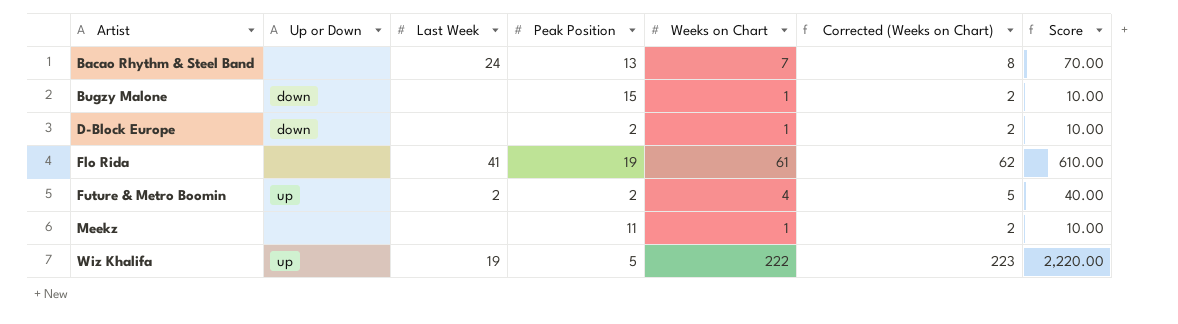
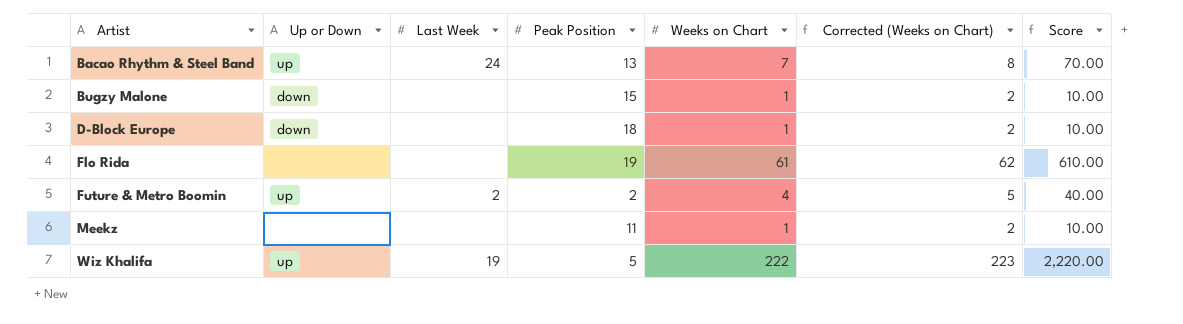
Bacao Rhythm & Steel Band | Up or Down: none -> up
D-Block Europe | Peak Position: 2 -> 18
Flo Rida | Last Week: 41 -> none

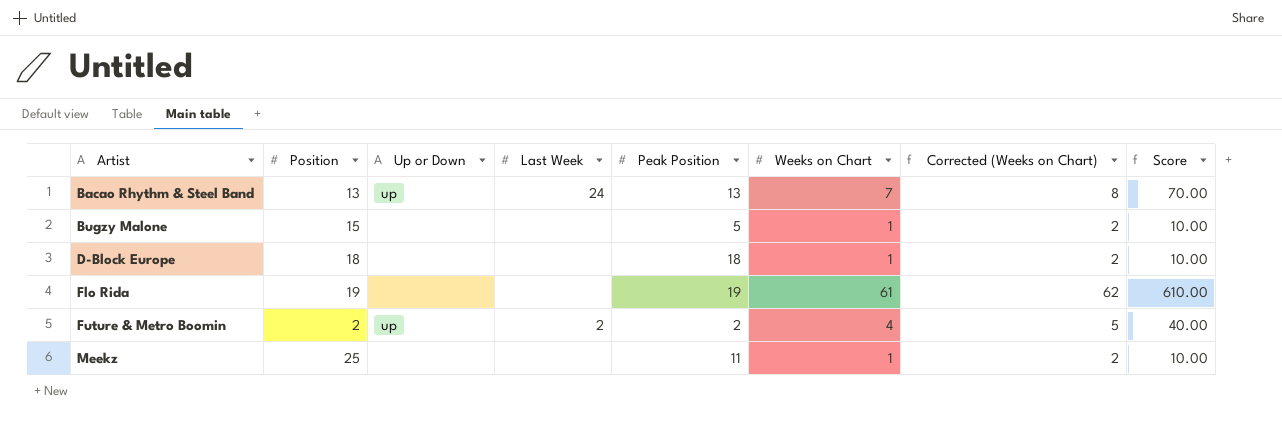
column Position | position: none -> 2
row Wiz Khalifa: up | 19 | 5 | 222 | 223 | 2,220.00 -> none
Bugzy Malone | Up or Down: down -> none
Bugzy Malone | Peak Position: 15 -> 5
D-Block Europe | Up or Down: down -> none

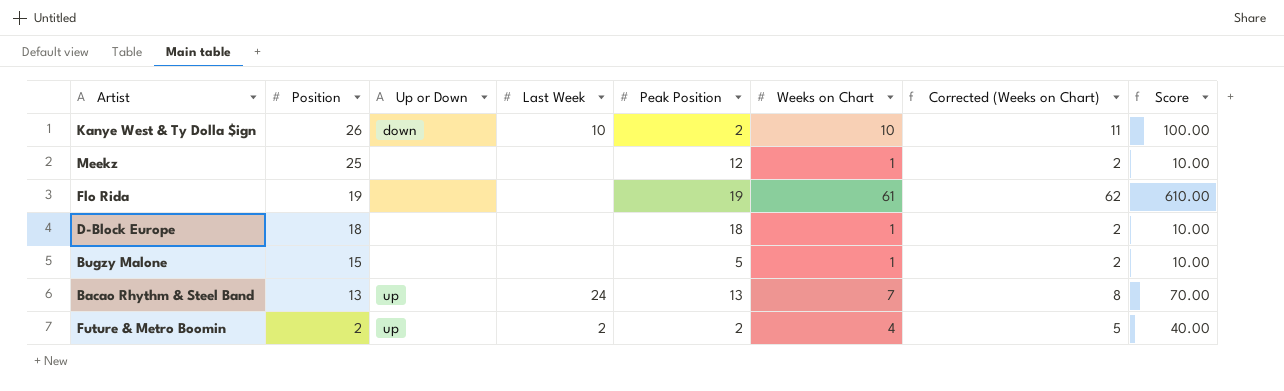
row order: Artist ascending -> Position descending
row Kanye West & Ty Dolla $ign: none -> 26 | down | 10 | 2 | 10 | 11 | 100.00
Meekz | Peak Position: 11 -> 12

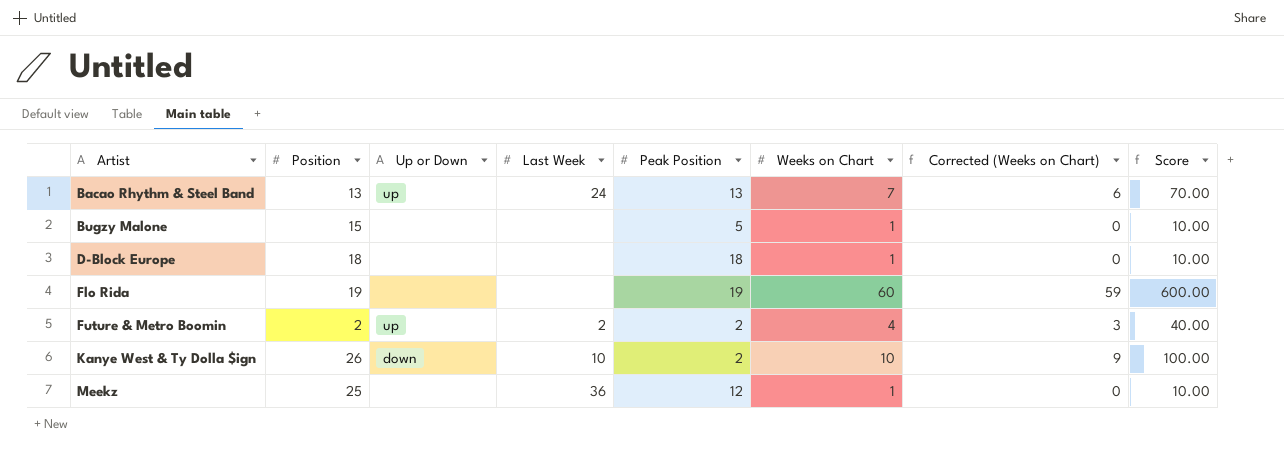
row order: Position descending -> Artist ascending
column Corrected (Weeks on Chart) | formula: [Weeks on Chart] + 1 -> [Weeks on Chart] - 1
Flo Rida | Weeks on Chart: 61 -> 60
Flo Rida | Score: 610.00 -> 600.00
Meekz | Last Week: none -> 36

